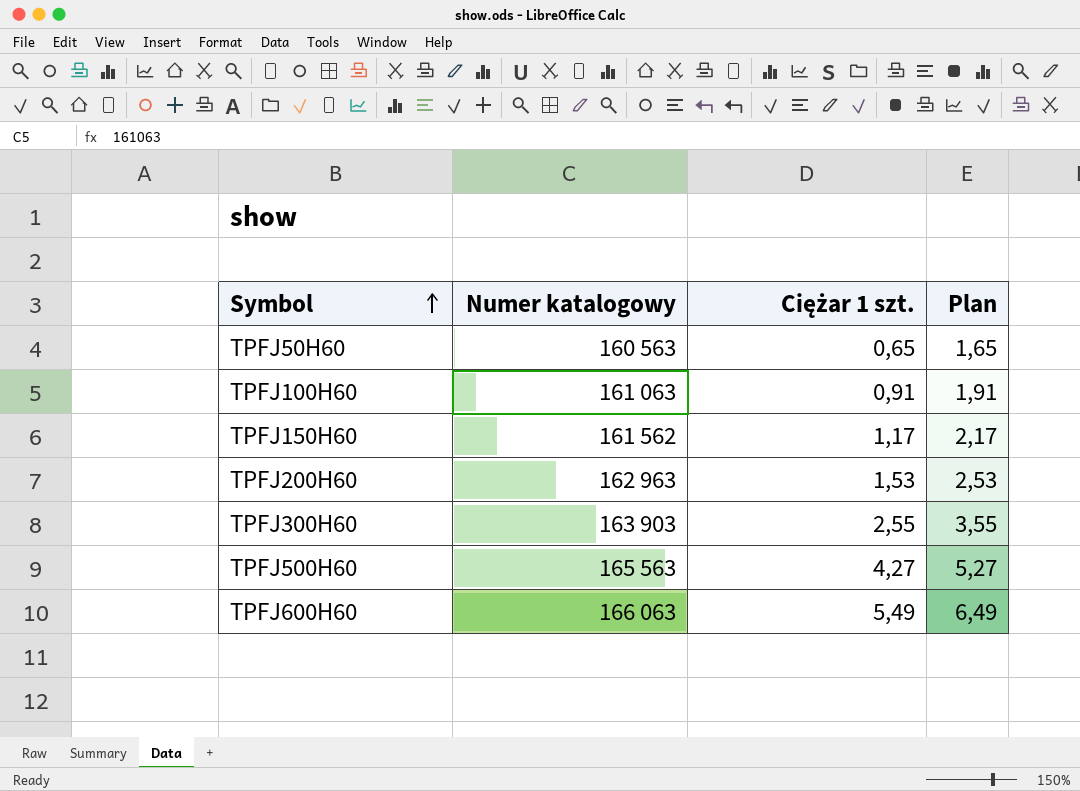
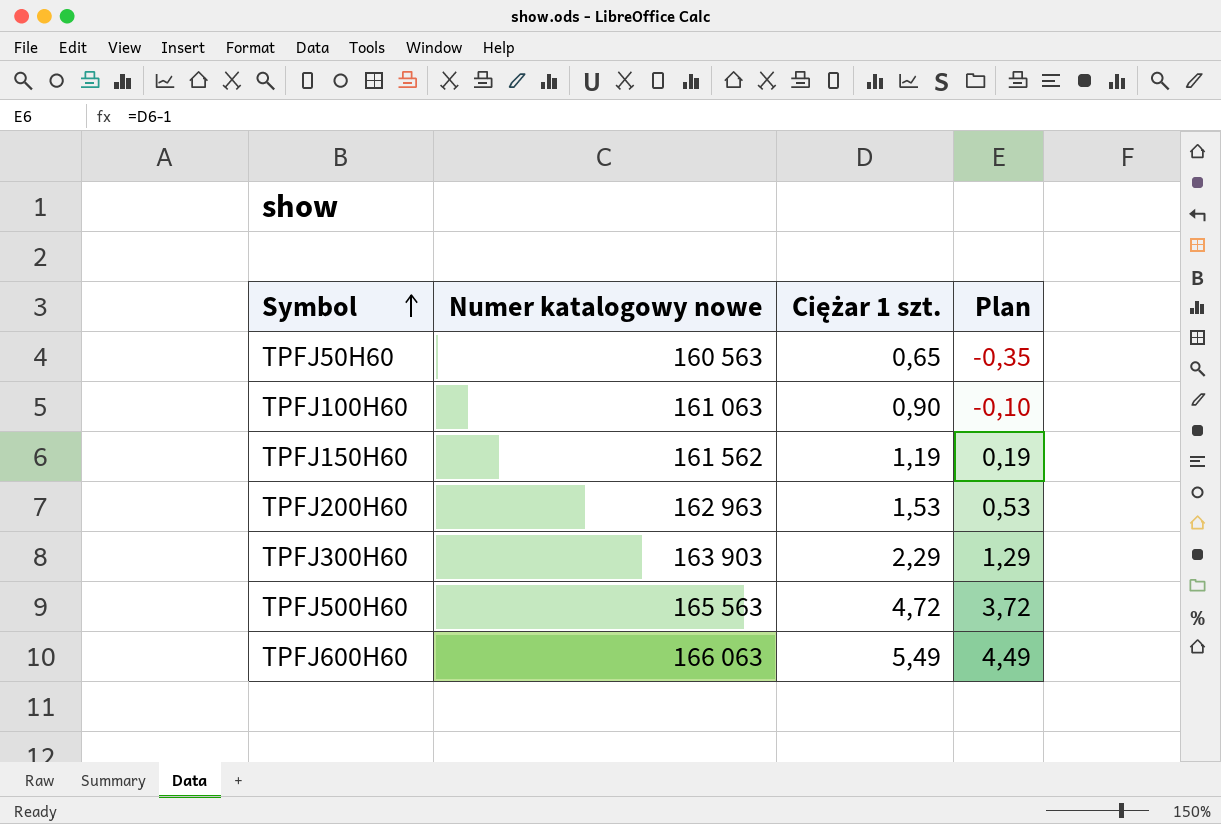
column name: Numer katalogowy -> Numer katalogowy nowe
column Plan | formula: [Ciężar 1 szt.] + 1 -> [Ciężar 1 szt.] - 1
TPFJ100H60 | Ciężar 1 szt.: 0,91 -> 0,90
TPFJ150H60 | Ciężar 1 szt.: 1,17 -> 1,19
TPFJ300H60 | Ciężar 1 szt.: 2,55 -> 2,29
TPFJ500H60 | Ciężar 1 szt.: 4,27 -> 4,72

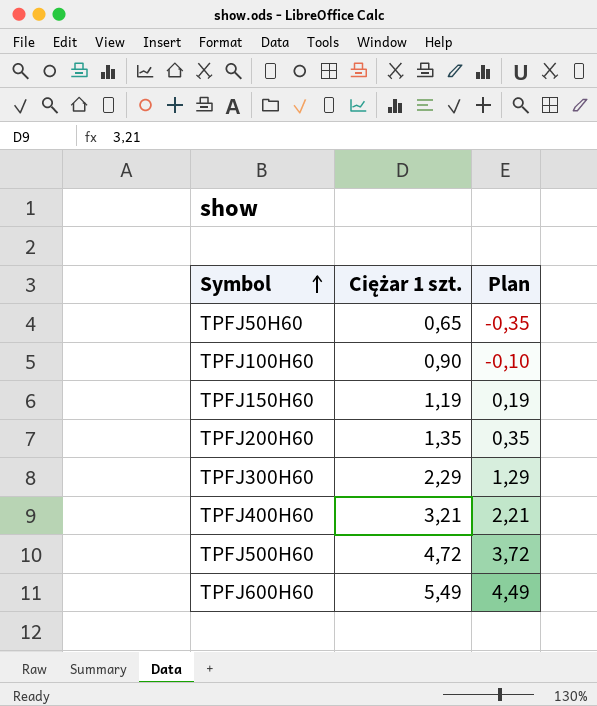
column Numer katalogowy nowe | position: 2 -> none
TPFJ200H60 | Ciężar 1 szt.: 1,53 -> 1,35
TPFJ200H60 | Plan: 0,53 -> 0,35
row TPFJ400H60: none -> 3,21 | 2,21

